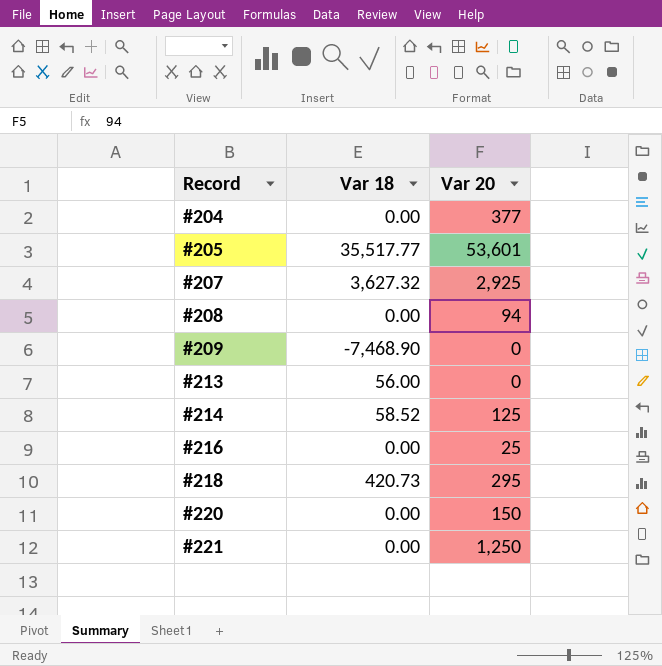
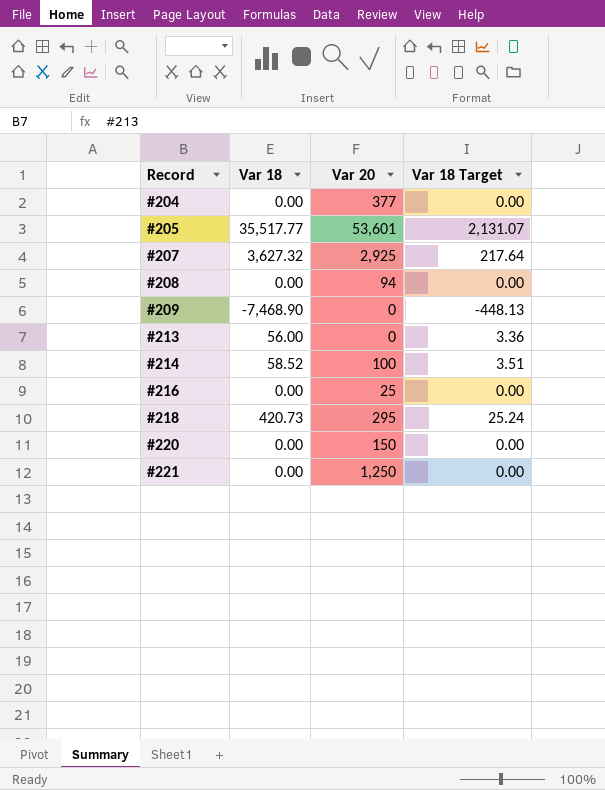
column Var 18 Target | formula: none -> [Var 18] * 0.06
#214 | Var 20: 125 -> 100

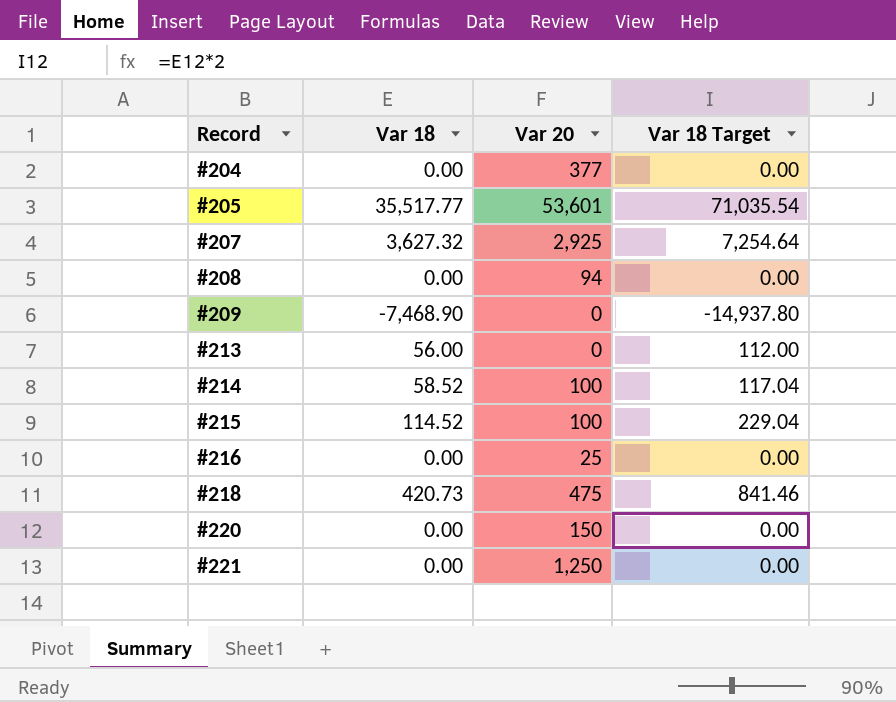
column Var 18 Target | formula: [Var 18] * 0.06 -> [Var 18] * 2
row #215: none -> 114.52 | 100 | 229.04
#218 | Var 20: 295 -> 475

